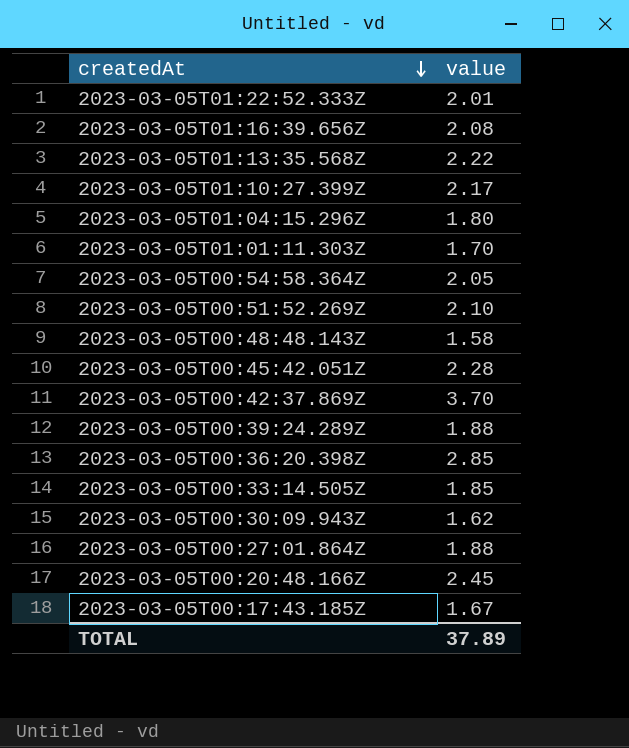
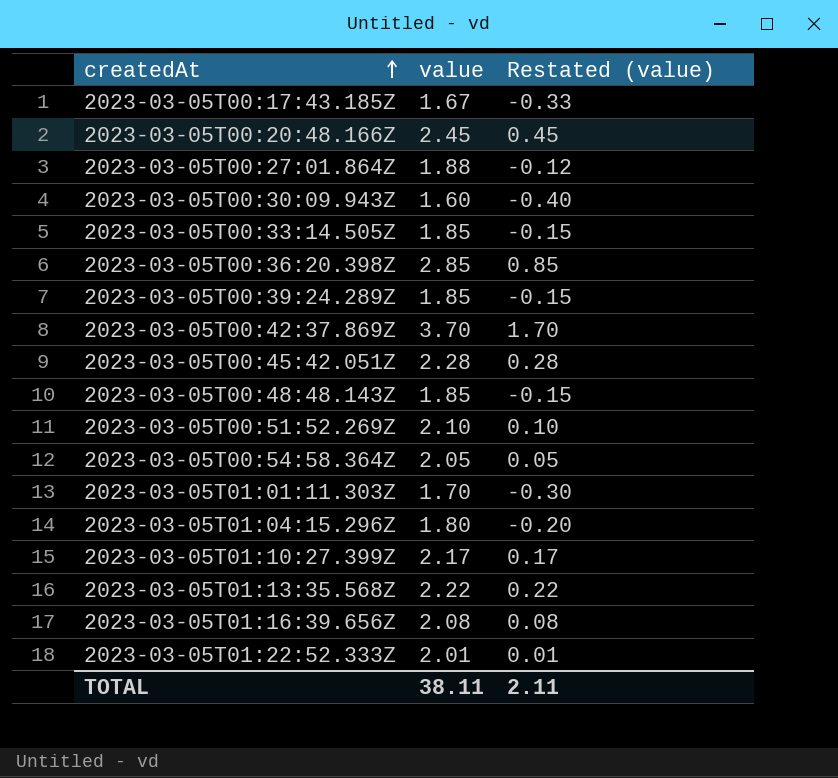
row order: createdAt descending -> createdAt ascending
column Restated (value) | formula: none -> [value] - 2
2023-03-05T00:30:09.943Z | value: 1.62 -> 1.60
2023-03-05T00:39:24.289Z | value: 1.88 -> 1.85
2023-03-05T00:48:48.143Z | value: 1.58 -> 1.85
TOTAL | value: 37.89 -> 38.11

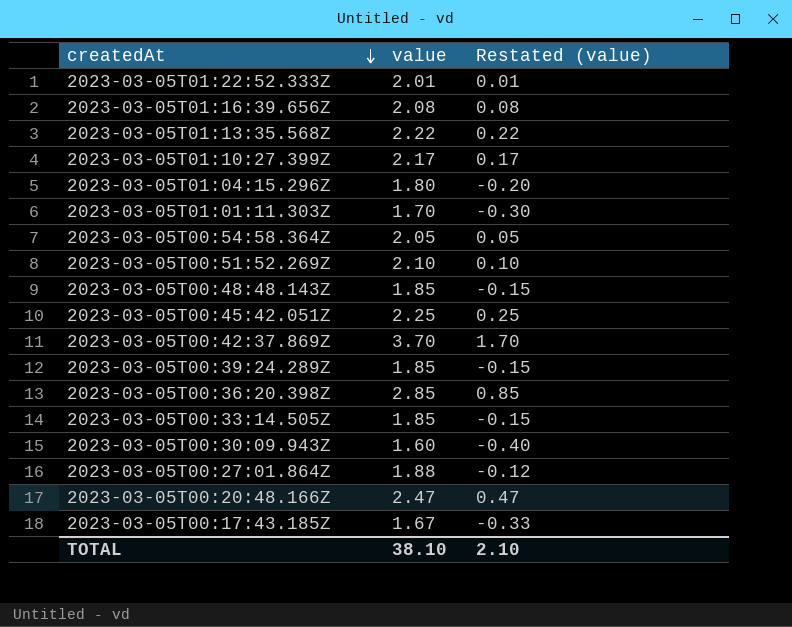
row order: createdAt ascending -> createdAt descending
2023-03-05T00:45:42.051Z | value: 2.28 -> 2.25
2023-03-05T00:45:42.051Z | Restated (value): 0.28 -> 0.25
2023-03-05T00:20:48.166Z | value: 2.45 -> 2.47
2023-03-05T00:20:48.166Z | Restated (value): 0.45 -> 0.47
TOTAL | value: 38.11 -> 38.10
TOTAL | Restated (value): 2.11 -> 2.10

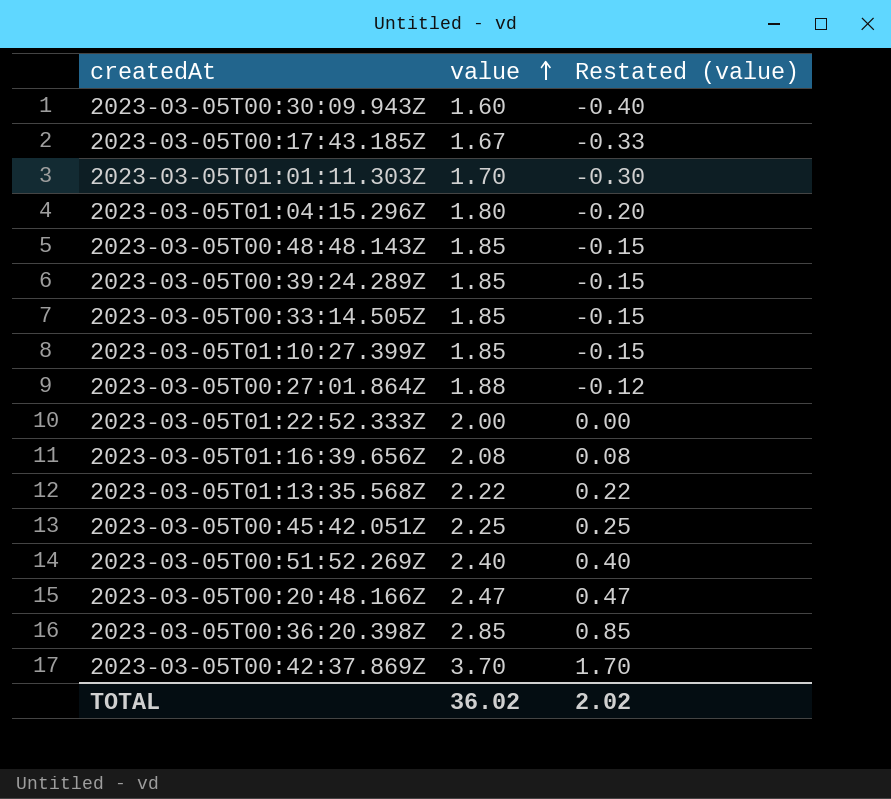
row order: createdAt descending -> value ascending
row 2023-03-05T00:54:58.364Z: 2.05 | 0.05 -> none
2023-03-05T01:10:27.399Z | value: 2.17 -> 1.85
2023-03-05T01:10:27.399Z | Restated (value): 0.17 -> -0.15
2023-03-05T01:22:52.333Z | value: 2.01 -> 2.00
2023-03-05T01:22:52.333Z | Restated (value): 0.01 -> 0.00
2023-03-05T00:51:52.269Z | value: 2.10 -> 2.40
2023-03-05T00:51:52.269Z | Restated (value): 0.10 -> 0.40
TOTAL | value: 38.10 -> 36.02
TOTAL | Restated (value): 2.10 -> 2.02

